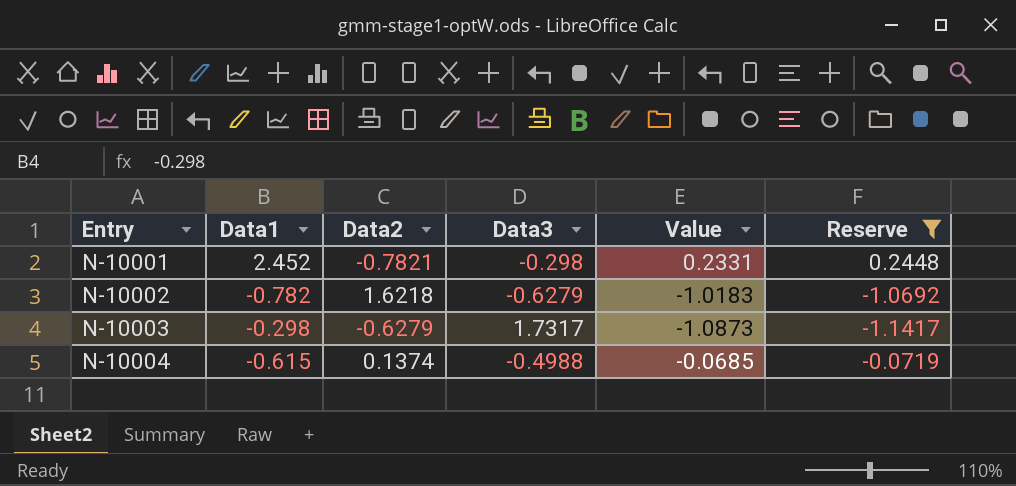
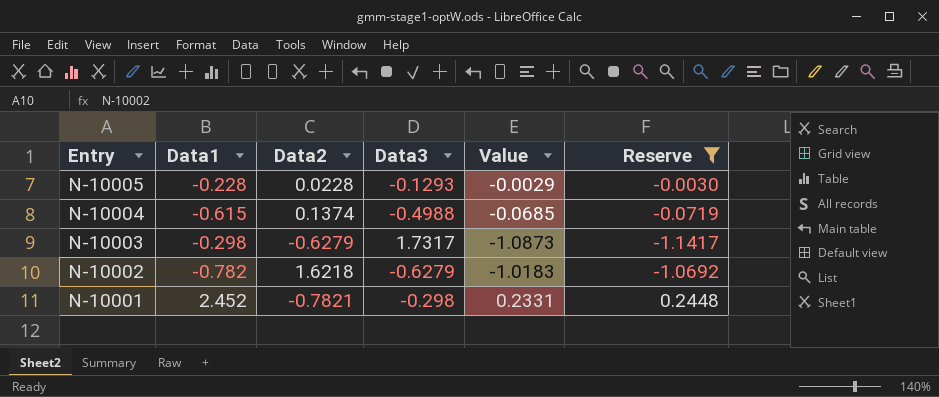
row order: Entry ascending -> Entry descending
row N-10005: none -> -0.228 | 0.0228 | -0.1293 | -0.0029 | -0.0030

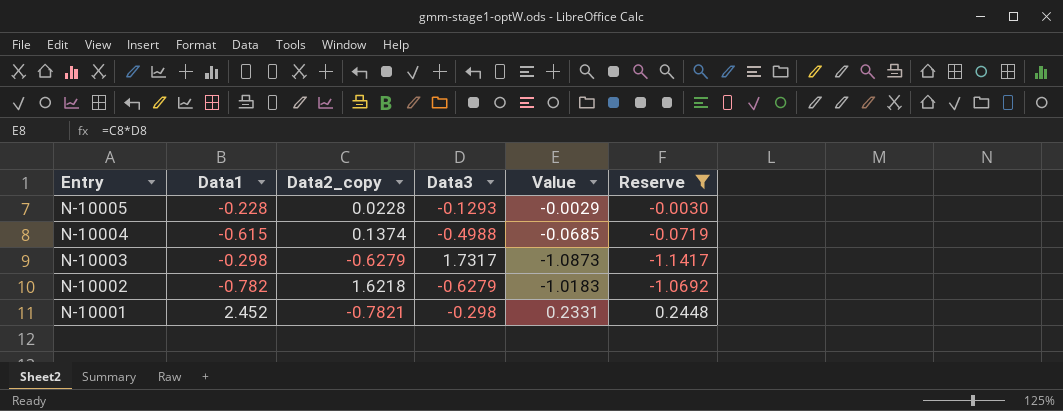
column name: Data2 -> Data2_copy

